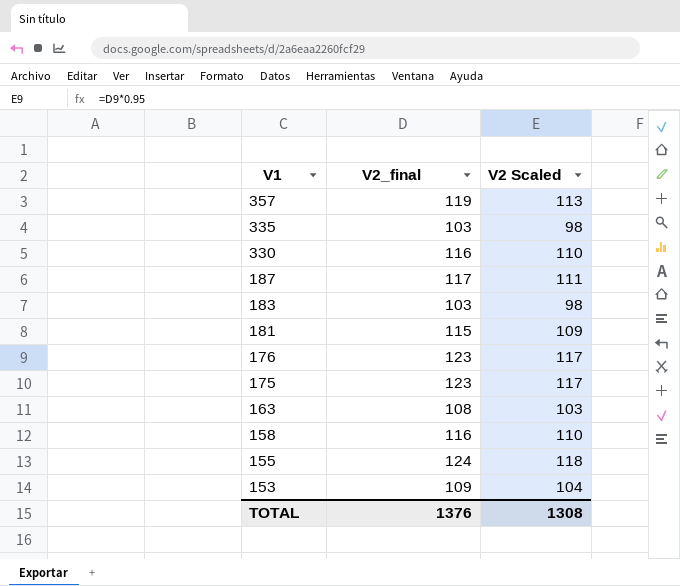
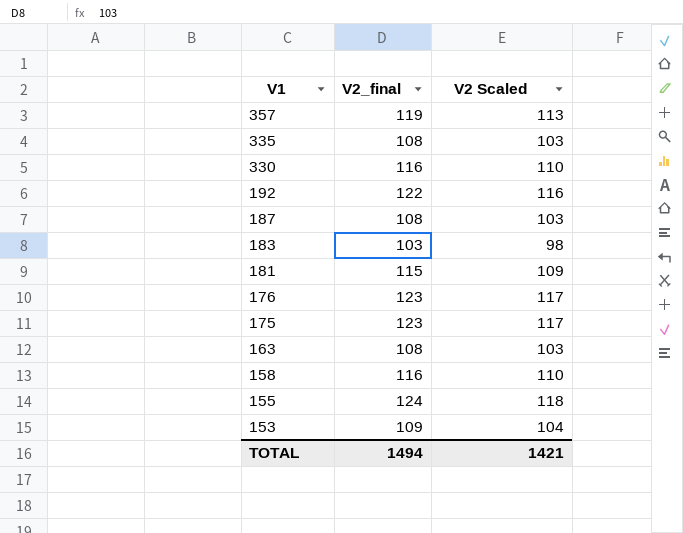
335 | V2_final: 103 -> 108
335 | V2 Scaled: 98 -> 103
row 192: none -> 122 | 116
187 | V2_final: 117 -> 108
187 | V2 Scaled: 111 -> 103
TOTAL | V2_final: 1376 -> 1494
TOTAL | V2 Scaled: 1308 -> 1421

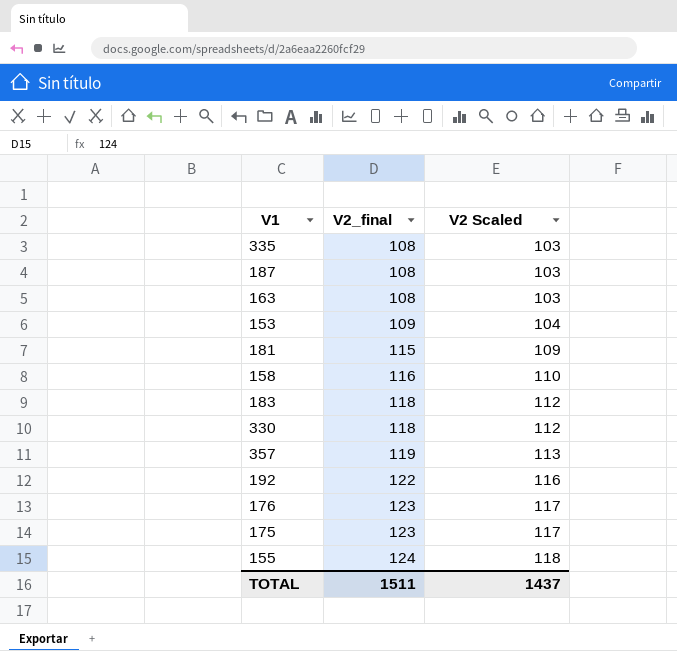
row order: V1 descending -> V2_final ascending
183 | V2_final: 103 -> 118
183 | V2 Scaled: 98 -> 112
330 | V2_final: 116 -> 118
330 | V2 Scaled: 110 -> 112
TOTAL | V2_final: 1494 -> 1511
TOTAL | V2 Scaled: 1421 -> 1437

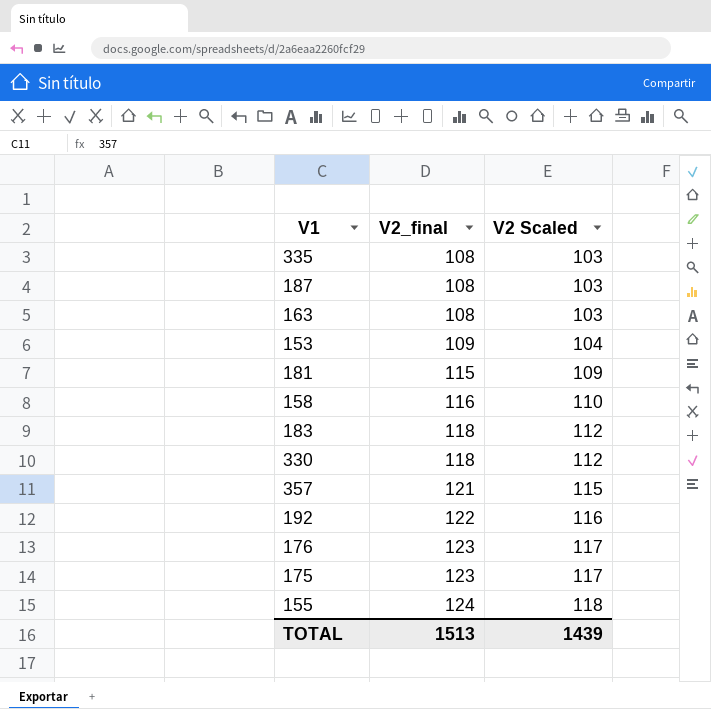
357 | V2_final: 119 -> 121
357 | V2 Scaled: 113 -> 115
TOTAL | V2_final: 1511 -> 1513
TOTAL | V2 Scaled: 1437 -> 1439

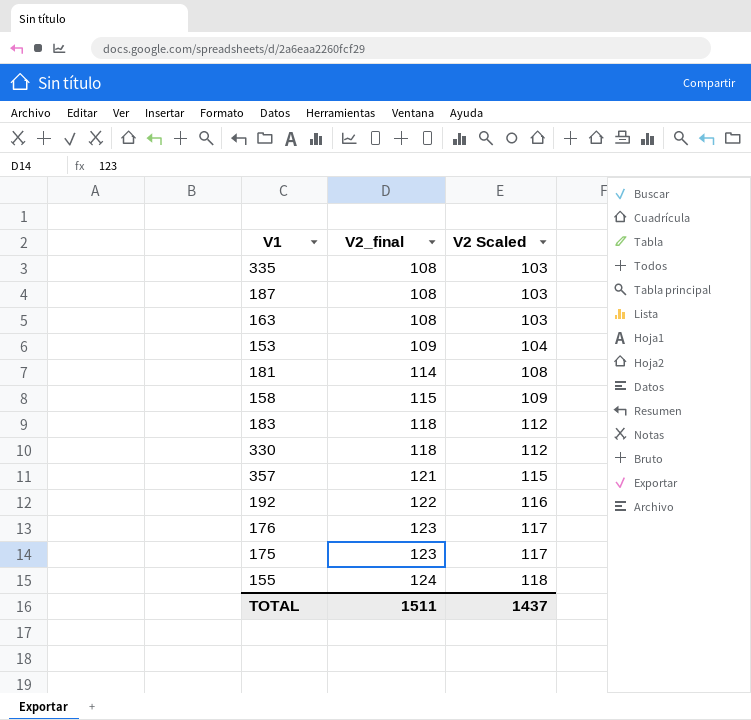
181 | V2_final: 115 -> 114
181 | V2 Scaled: 109 -> 108
158 | V2_final: 116 -> 115
158 | V2 Scaled: 110 -> 109
TOTAL | V2_final: 1513 -> 1511
TOTAL | V2 Scaled: 1439 -> 1437

